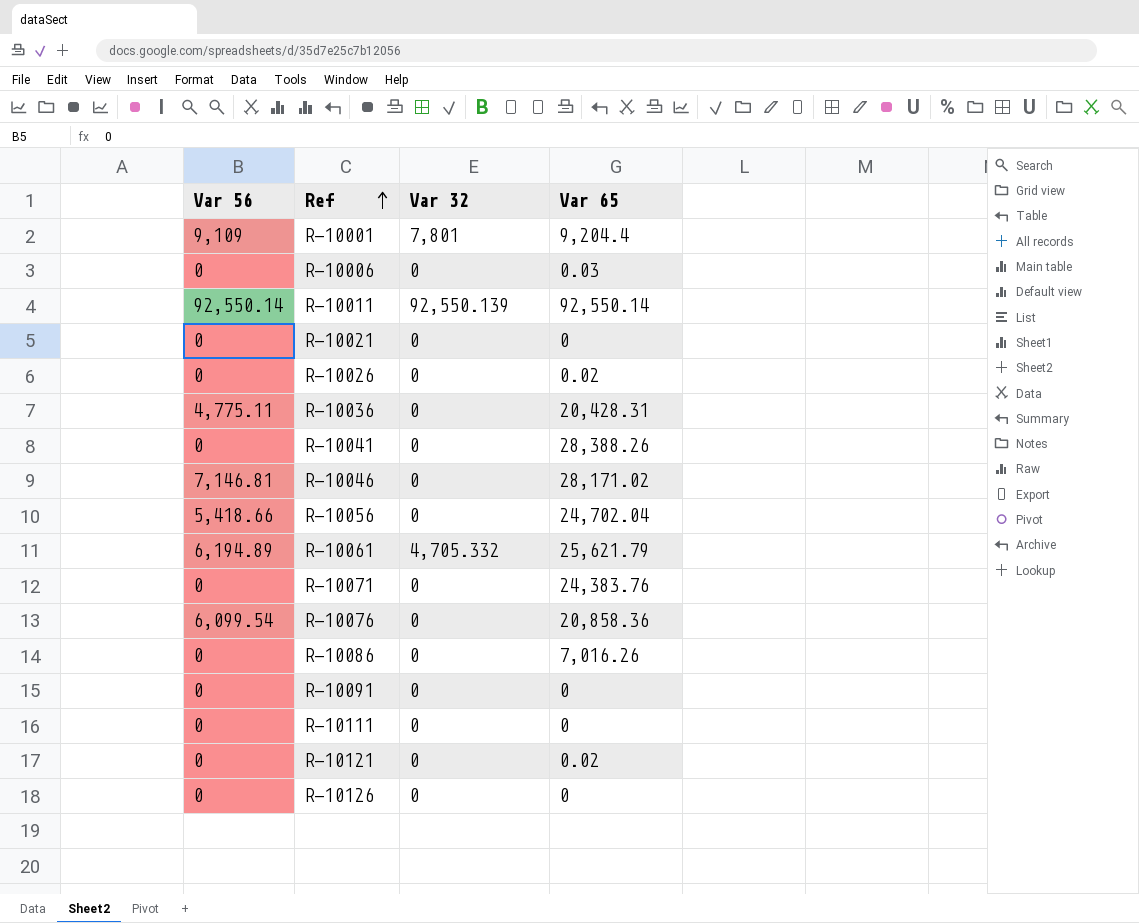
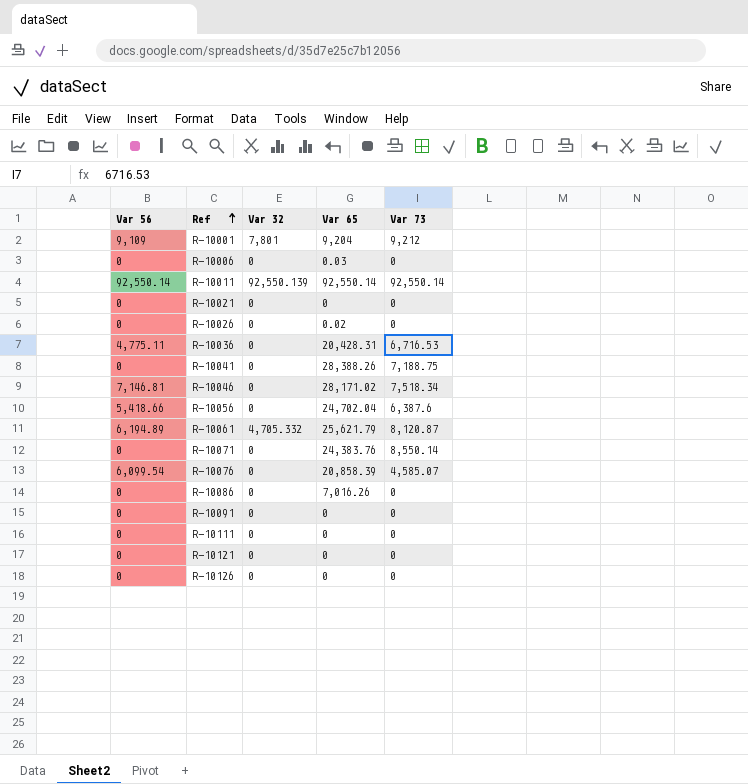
column Var 73 | position: none -> 5
R-10001 | Var 65: 9,204.4 -> 9,204
R-10076 | Var 65: 20,858.36 -> 20,858.39
R-10121 | Var 65: 0.02 -> 0

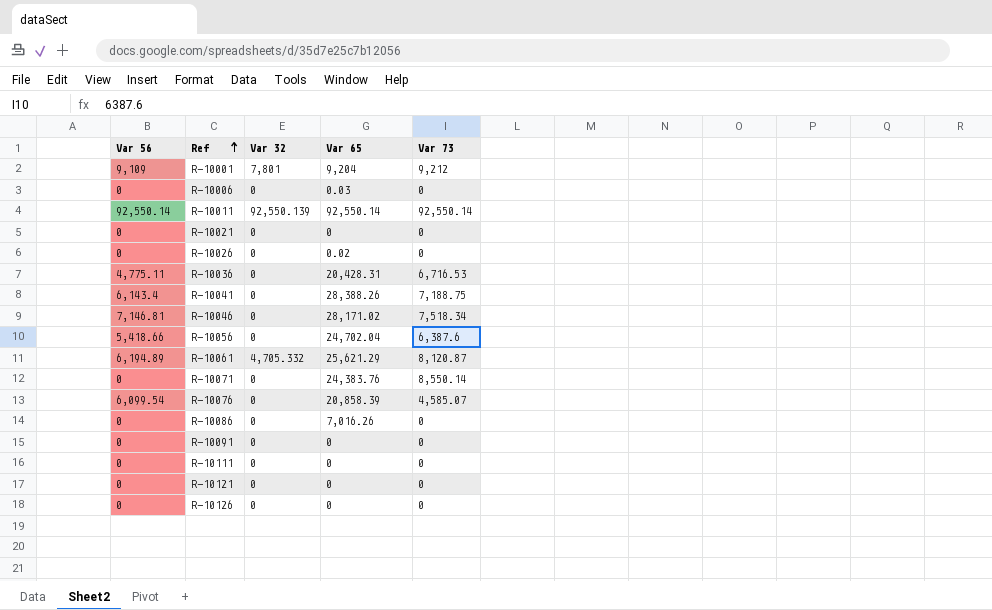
R-10041 | Var 56: 0 -> 6,143.4
R-10061 | Var 65: 25,621.79 -> 25,621.29

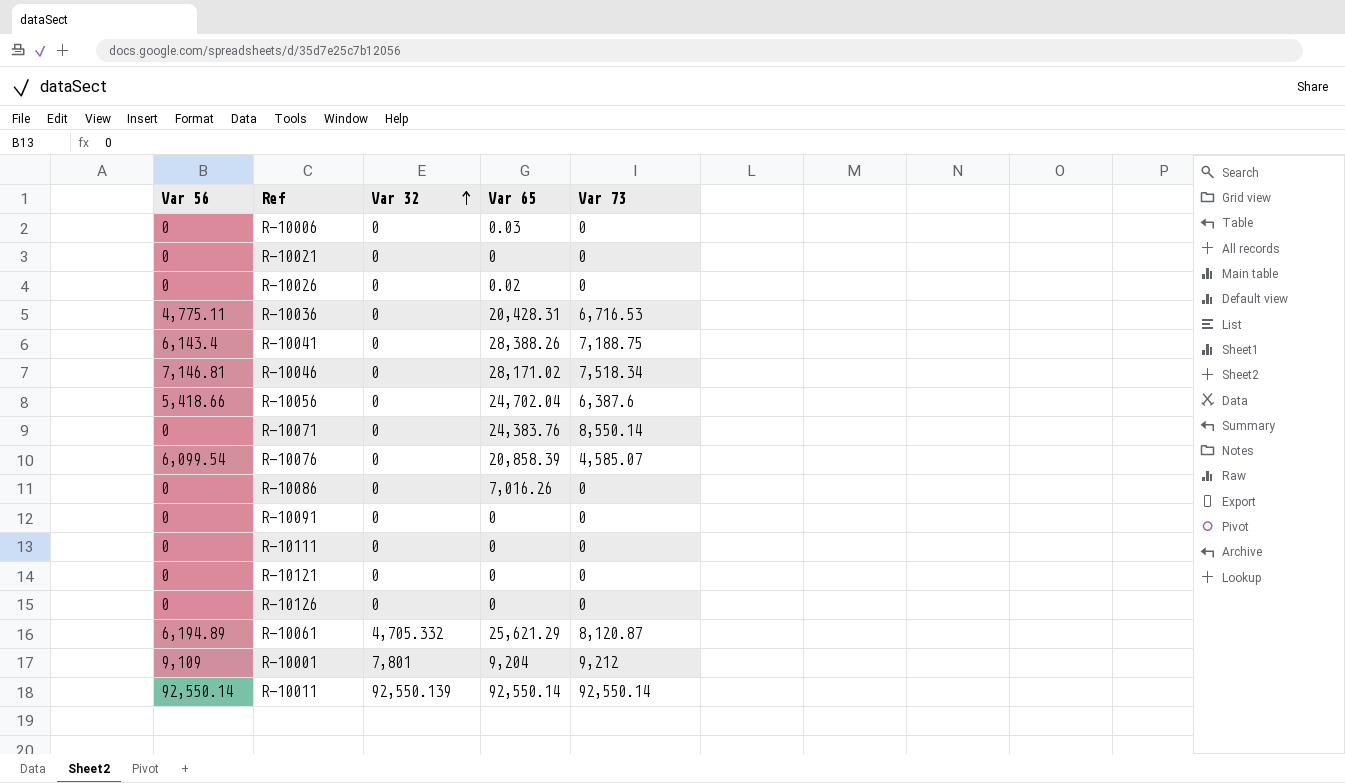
row order: Ref ascending -> Var 32 ascending

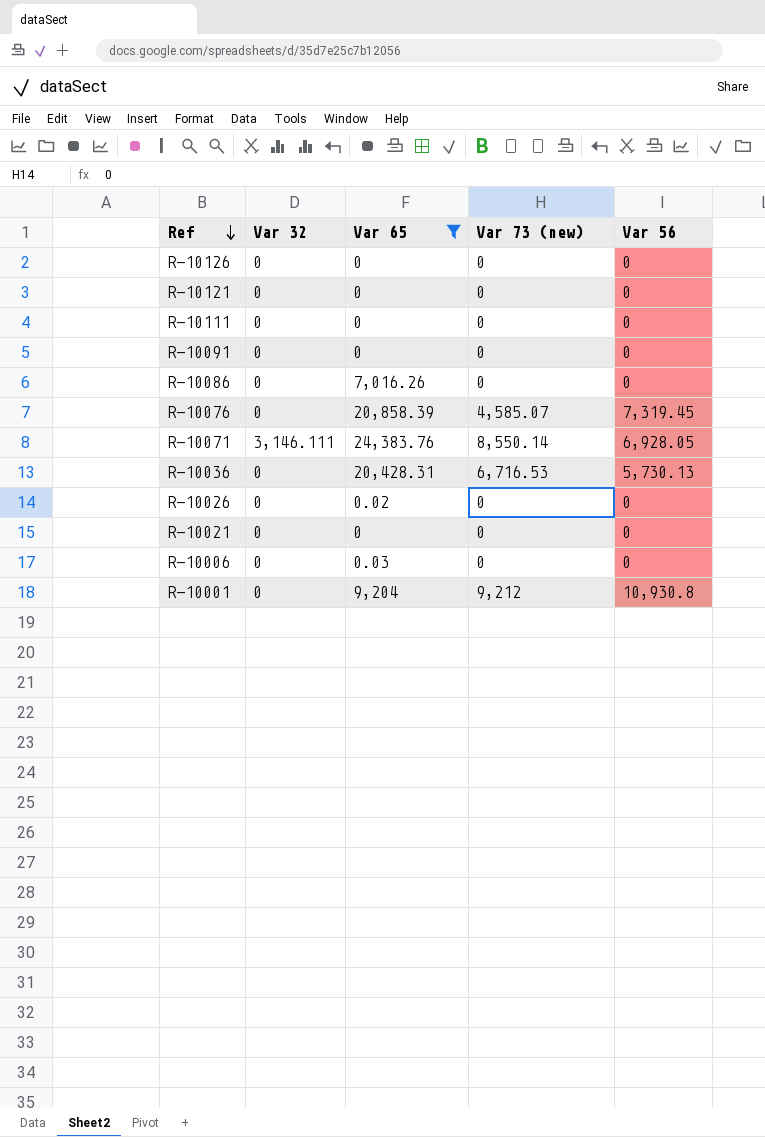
filter: none -> Var 65 <= 24,383.76
row order: Var 32 ascending -> Ref descending
column name: Var 73 -> Var 73 (new)
column Var 56 | position: 1 -> 5
R-10076 | Var 56: 6,099.54 -> 7,319.45
R-10071 | Var 32: 0 -> 3,146.111
R-10071 | Var 56: 0 -> 6,928.05
R-10036 | Var 56: 4,775.11 -> 5,730.13
R-10001 | Var 32: 7,801 -> 0
R-10001 | Var 56: 9,109 -> 10,930.8

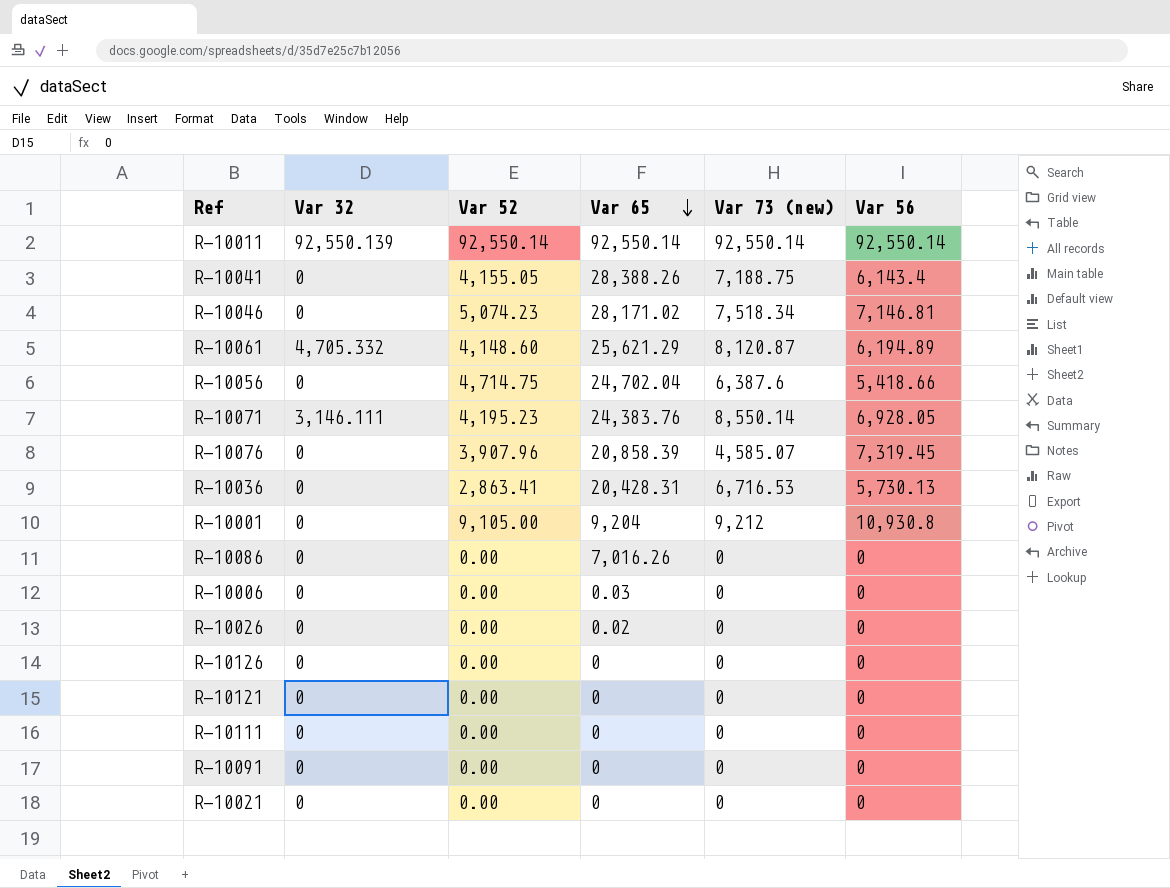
filter: Var 65 <= 24,383.76 -> none
row order: Ref descending -> Var 65 descending
column Var 52 | position: none -> 3

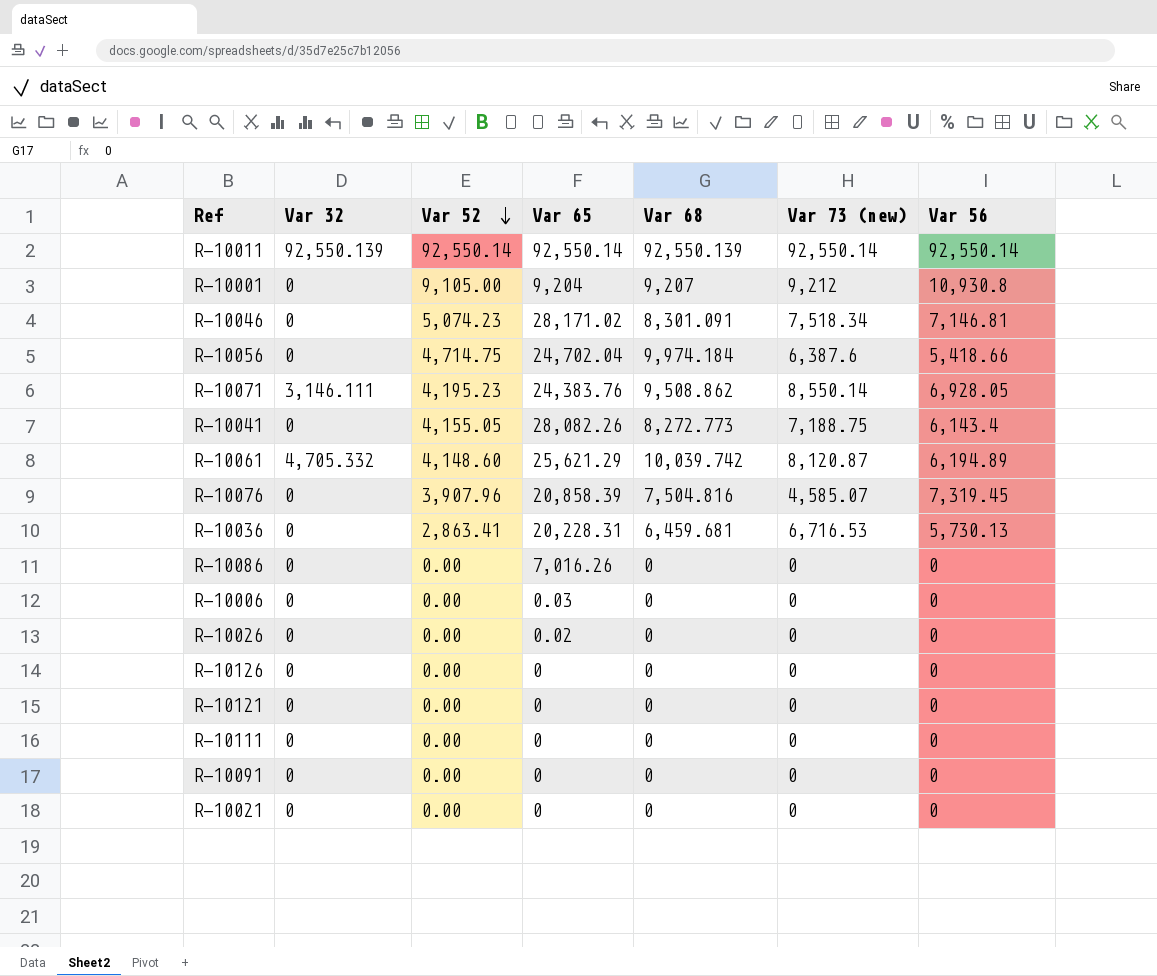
row order: Var 65 descending -> Var 52 descending
column Var 68 | position: none -> 5
R-10041 | Var 65: 28,388.26 -> 28,082.26
R-10036 | Var 65: 20,428.31 -> 20,228.31

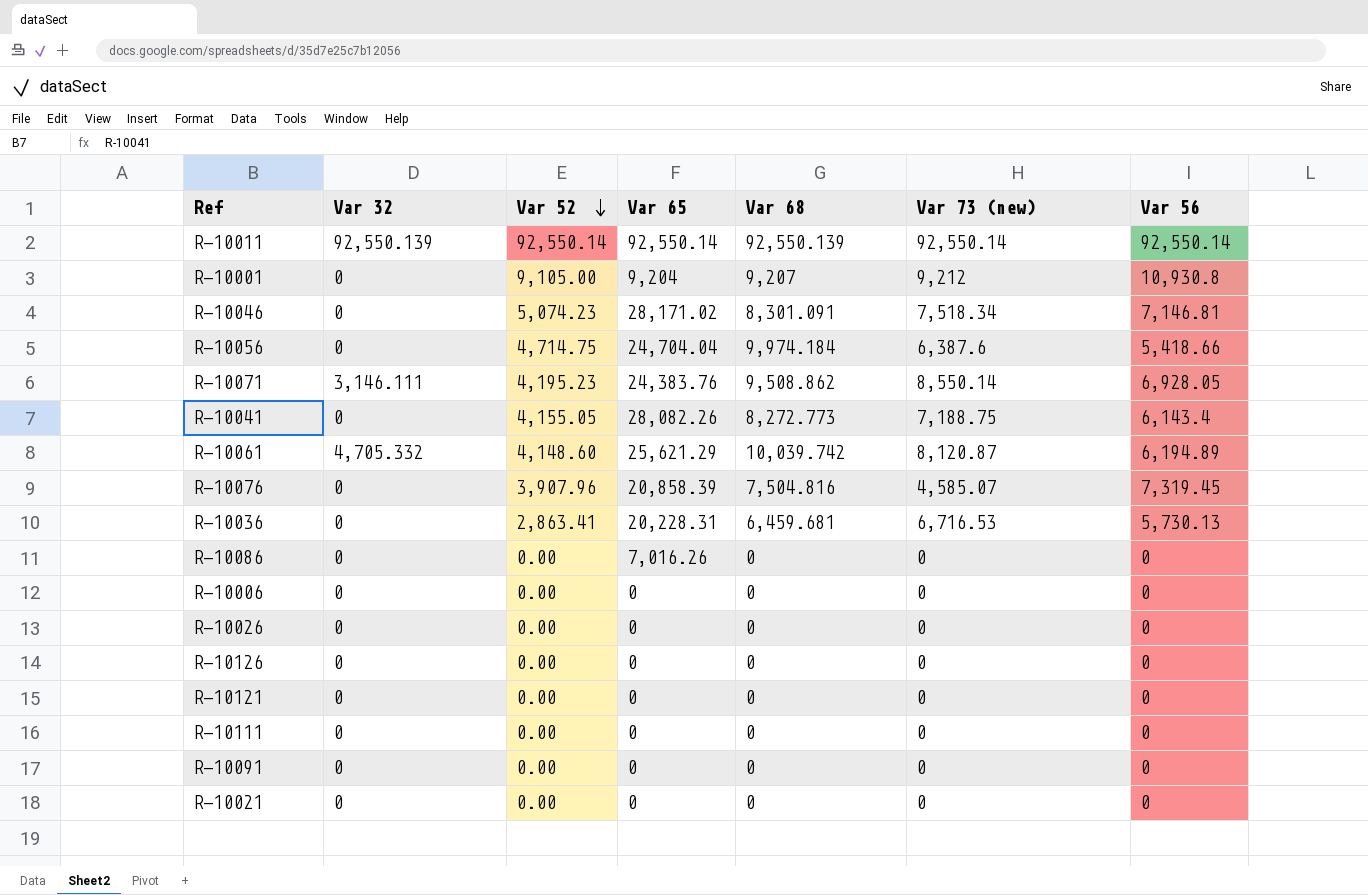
R-10056 | Var 65: 24,702.04 -> 24,704.04
R-10006 | Var 65: 0.03 -> 0
R-10026 | Var 65: 0.02 -> 0

